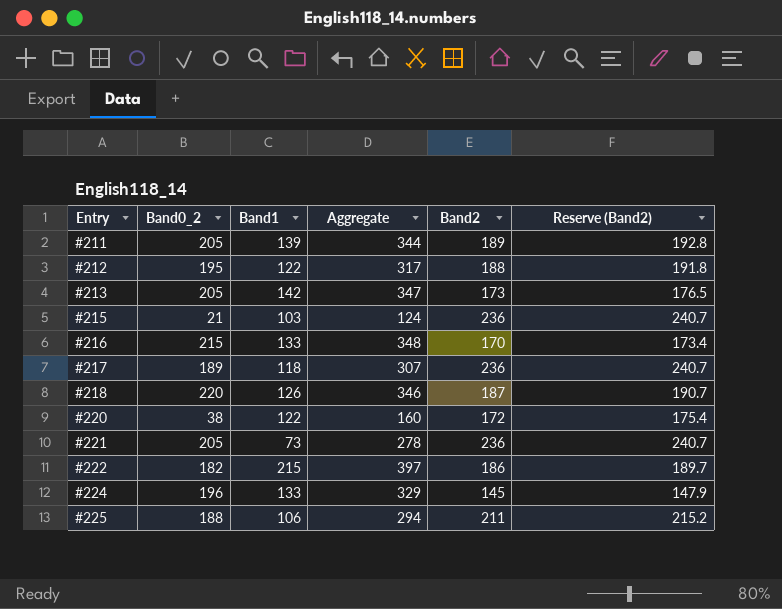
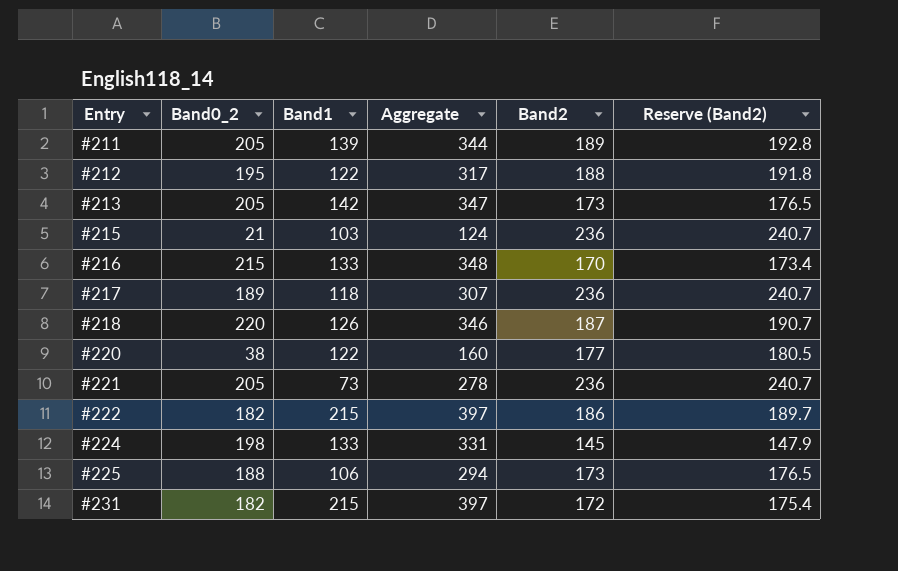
#220 | Band2: 172 -> 177
#220 | Reserve (Band2): 175.4 -> 180.5
#224 | Band0_2: 196 -> 198
#224 | Aggregate: 329 -> 331
#225 | Band2: 211 -> 173
#225 | Reserve (Band2): 215.2 -> 176.5
row #231: none -> 182 | 215 | 397 | 172 | 175.4

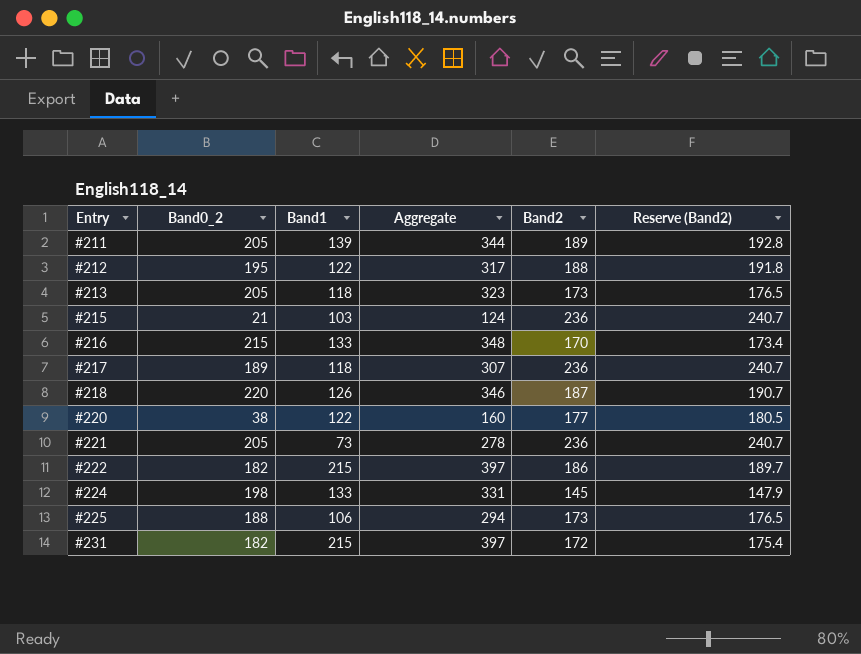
#213 | Band1: 142 -> 118
#213 | Aggregate: 347 -> 323

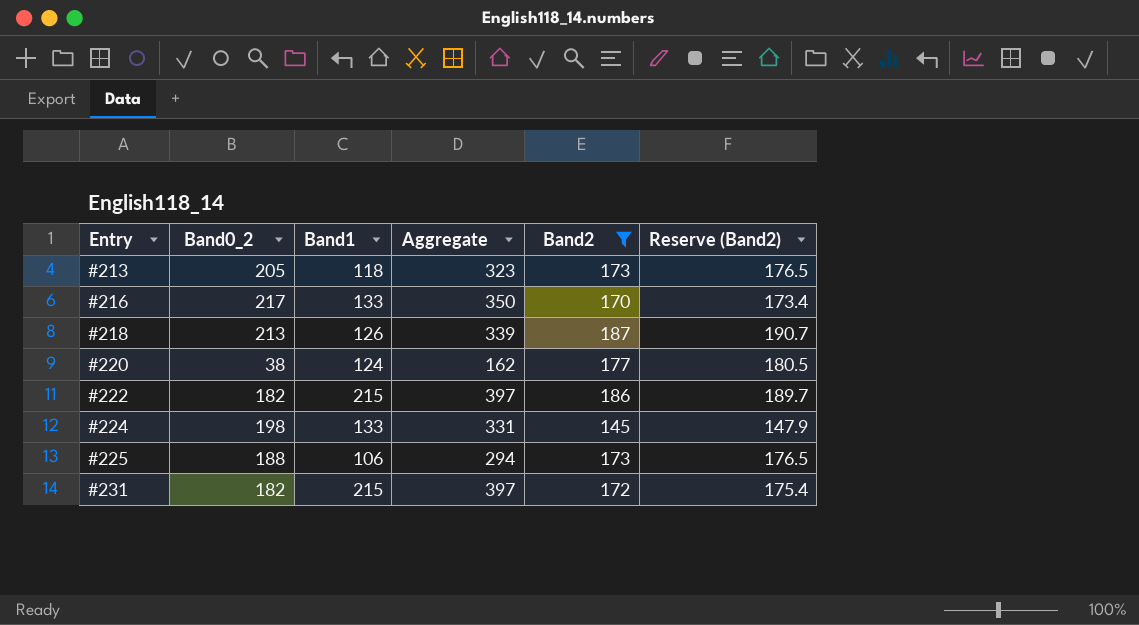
filter: none -> Band2 <= 187
#216 | Band0_2: 215 -> 217
#216 | Aggregate: 348 -> 350
#218 | Band0_2: 220 -> 213
#218 | Aggregate: 346 -> 339
#220 | Band1: 122 -> 124
#220 | Aggregate: 160 -> 162

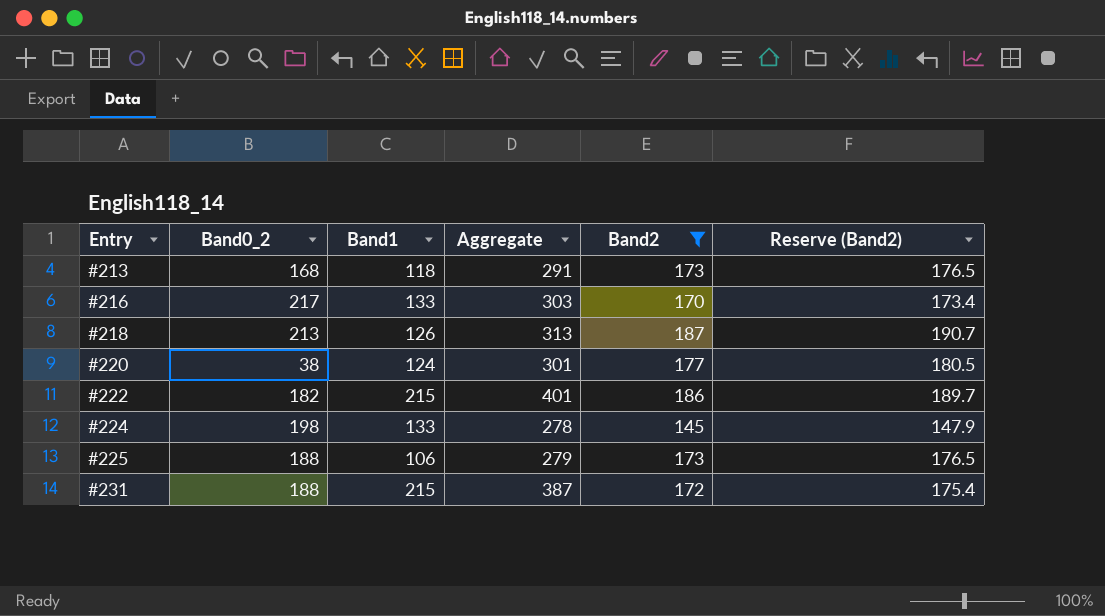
column Aggregate | formula: [Band0_2] + [Band1] -> [Band1] + [Band2]
#213 | Band0_2: 205 -> 168
#231 | Band0_2: 182 -> 188

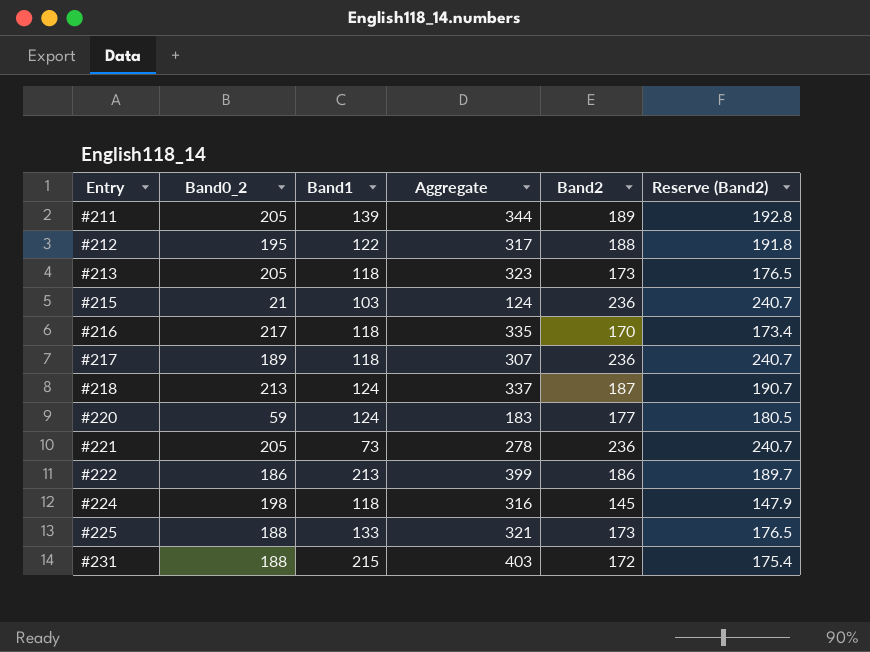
filter: Band2 <= 187 -> none
column Aggregate | formula: [Band1] + [Band2] -> [Band0_2] + [Band1]
#213 | Band0_2: 168 -> 205
#216 | Band1: 133 -> 118
#218 | Band1: 126 -> 124
#220 | Band0_2: 38 -> 59
#222 | Band0_2: 182 -> 186
#222 | Band1: 215 -> 213
#224 | Band1: 133 -> 118
#225 | Band1: 106 -> 133

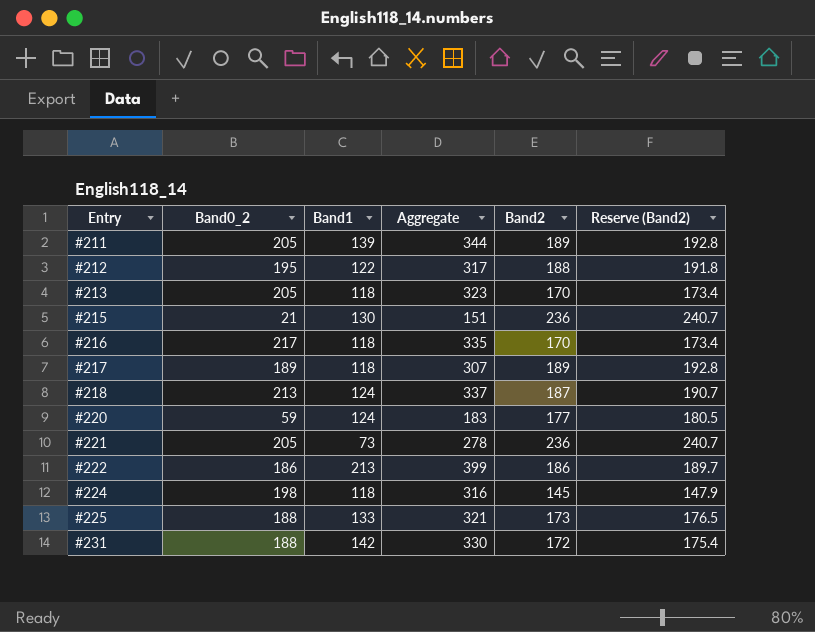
#213 | Band2: 173 -> 170
#213 | Reserve (Band2): 176.5 -> 173.4
#215 | Band1: 103 -> 130
#215 | Aggregate: 124 -> 151
#217 | Band2: 236 -> 189
#217 | Reserve (Band2): 240.7 -> 192.8
#231 | Band1: 215 -> 142
#231 | Aggregate: 403 -> 330

